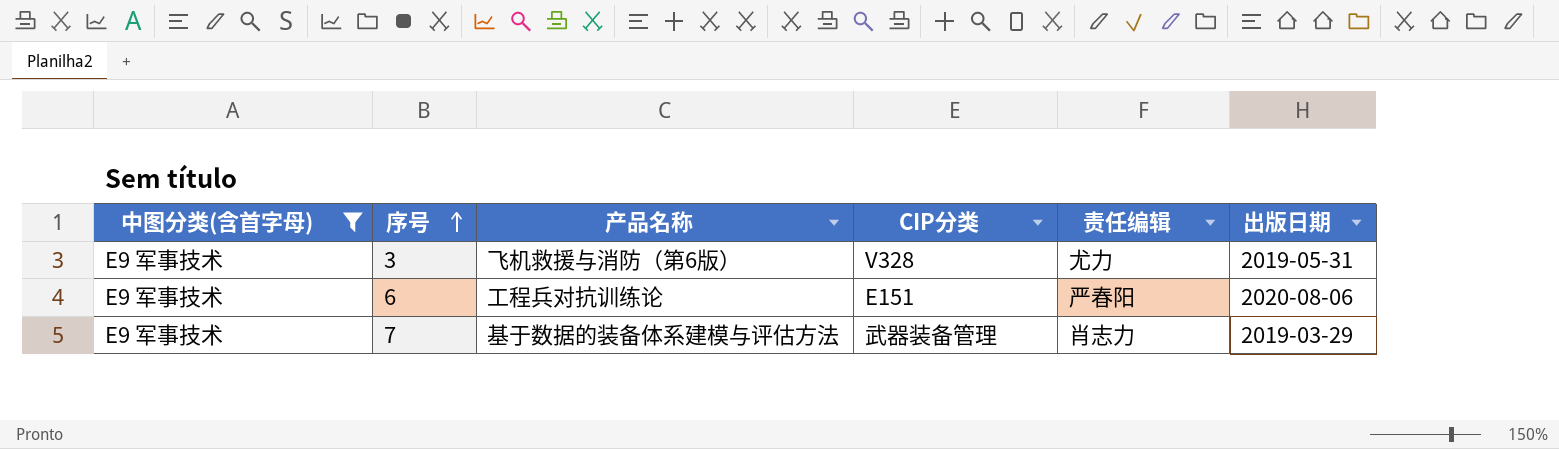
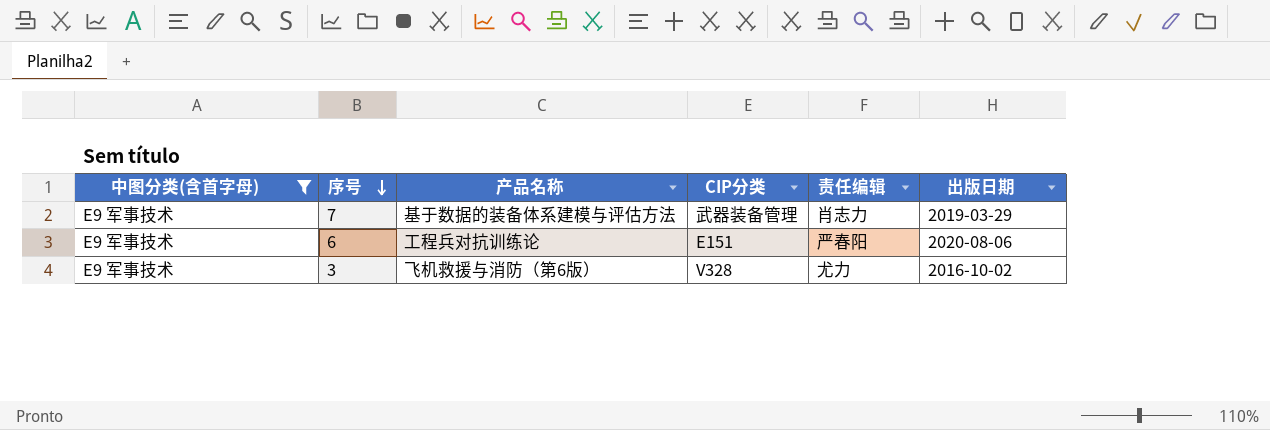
row order: 序号 ascending -> 序号 descending
3 | 出版日期: 2019-05-31 -> 2016-10-02

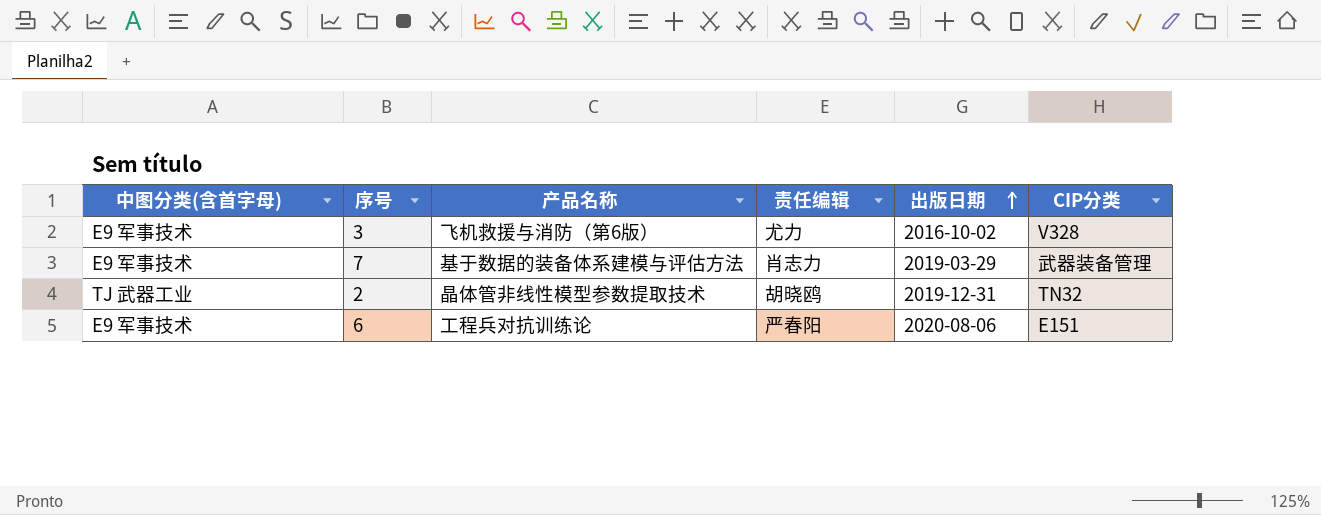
filter: 中图分类(含首字母) = E9 军事技术 -> none
row order: 序号 descending -> 出版日期 ascending
column CIP分类 | position: 4 -> 6

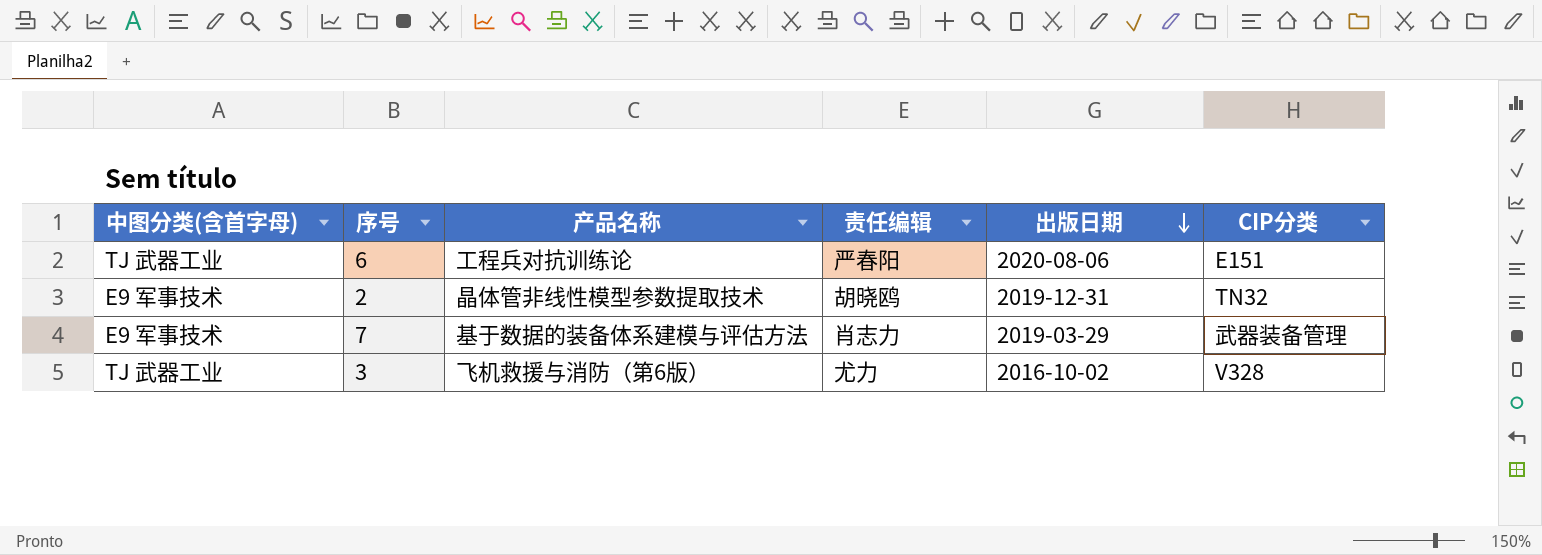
row order: 出版日期 ascending -> 出版日期 descending
6 | 中图分类(含首字母): E9 军事技术 -> TJ 武器工业
2 | 中图分类(含首字母): TJ 武器工业 -> E9 军事技术
3 | 中图分类(含首字母): E9 军事技术 -> TJ 武器工业

